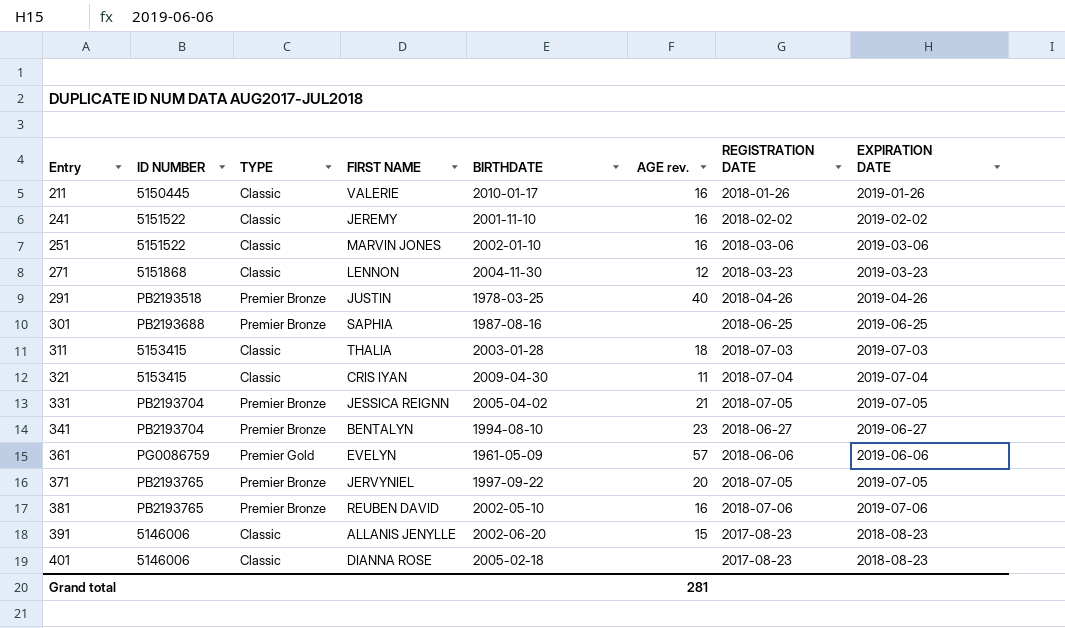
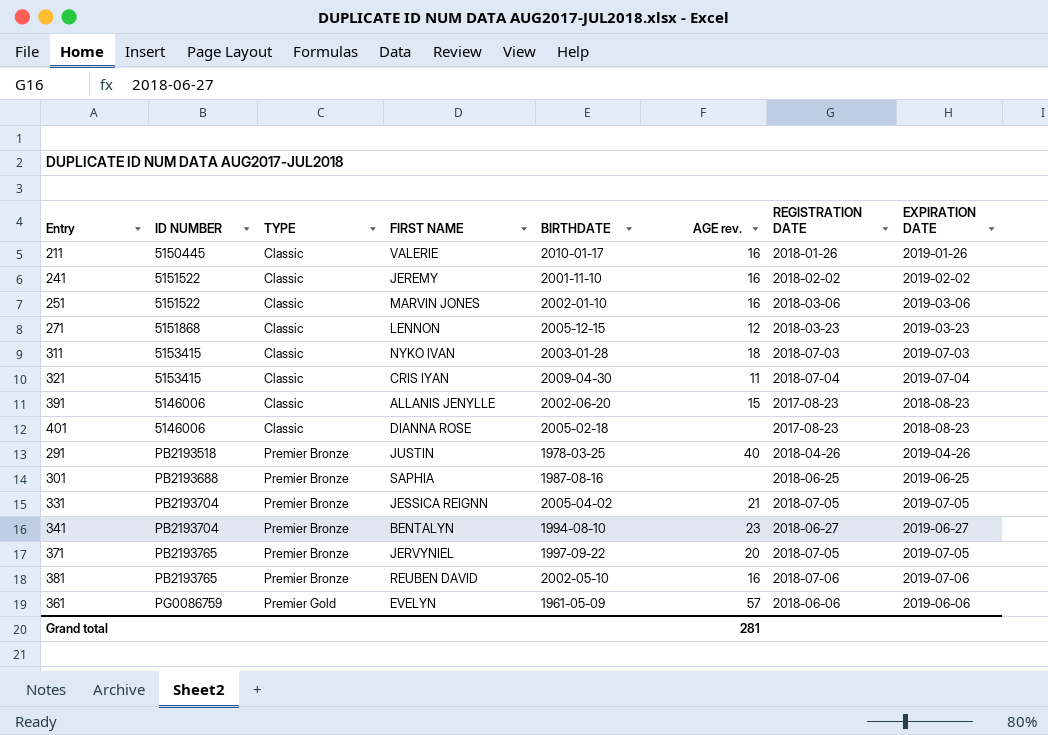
row order: Entry ascending -> TYPE ascending
271 | BIRTHDATE: 2004-11-30 -> 2005-12-15
311 | FIRST NAME: THALIA -> NYKO IVAN

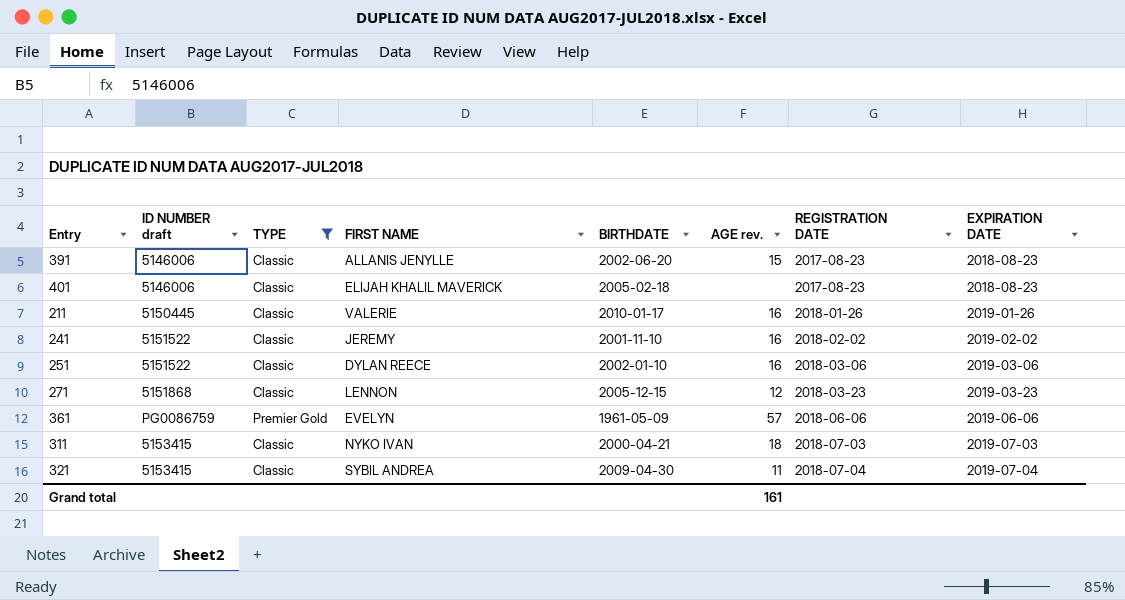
filter: none -> TYPE != Premier Bronze
row order: TYPE ascending -> REGISTRATION DATE ascending
column name: ID NUMBER -> ID NUMBER draft
401 | FIRST NAME: DIANNA ROSE -> ELIJAH KHALIL MAVERICK
251 | FIRST NAME: MARVIN JONES -> DYLAN REECE
311 | BIRTHDATE: 2003-01-28 -> 2000-04-21
321 | FIRST NAME: CRIS IYAN -> SYBIL ANDREA
Grand total | AGE rev.: 281 -> 161

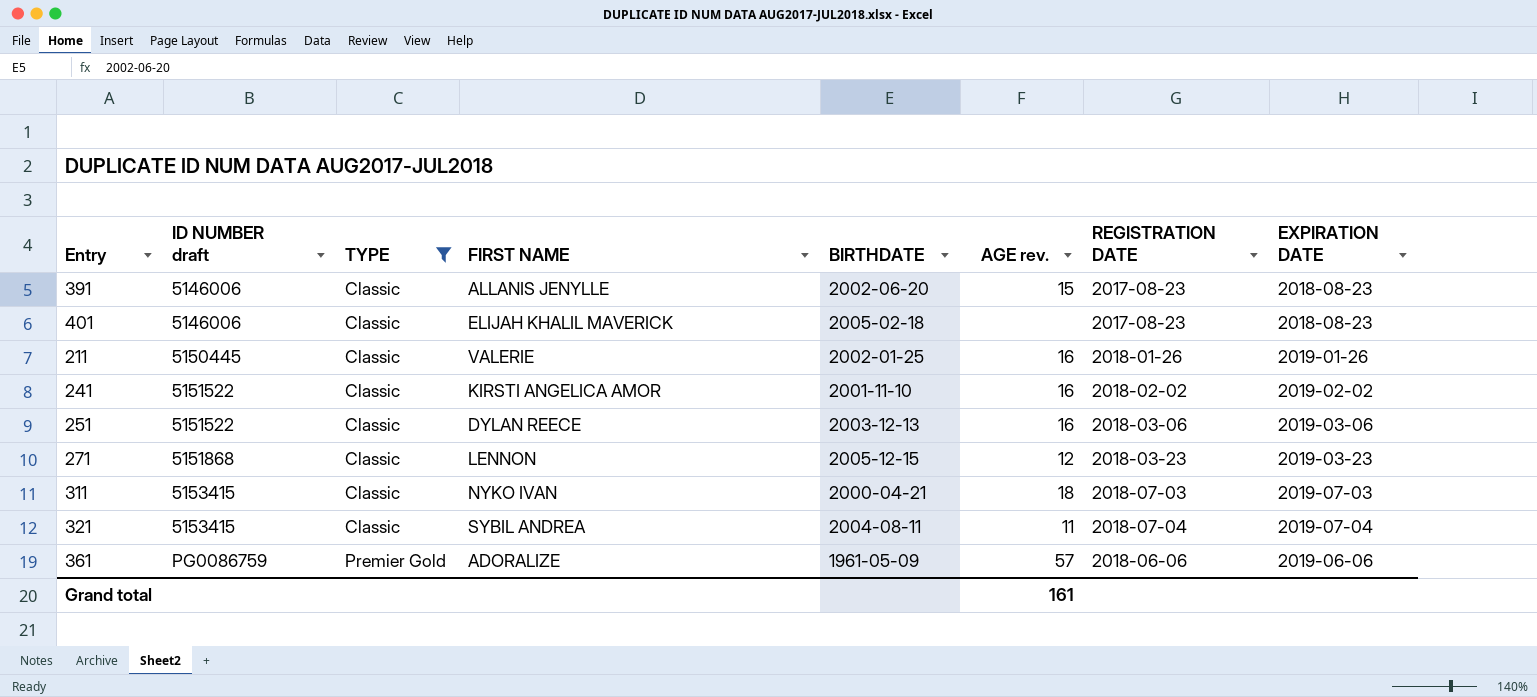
row order: REGISTRATION DATE ascending -> ID NUMBER draft ascending
211 | BIRTHDATE: 2010-01-17 -> 2002-01-25
241 | FIRST NAME: JEREMY -> KIRSTI ANGELICA AMOR
251 | BIRTHDATE: 2002-01-10 -> 2003-12-13
321 | BIRTHDATE: 2009-04-30 -> 2004-08-11
361 | FIRST NAME: EVELYN -> ADORALIZE

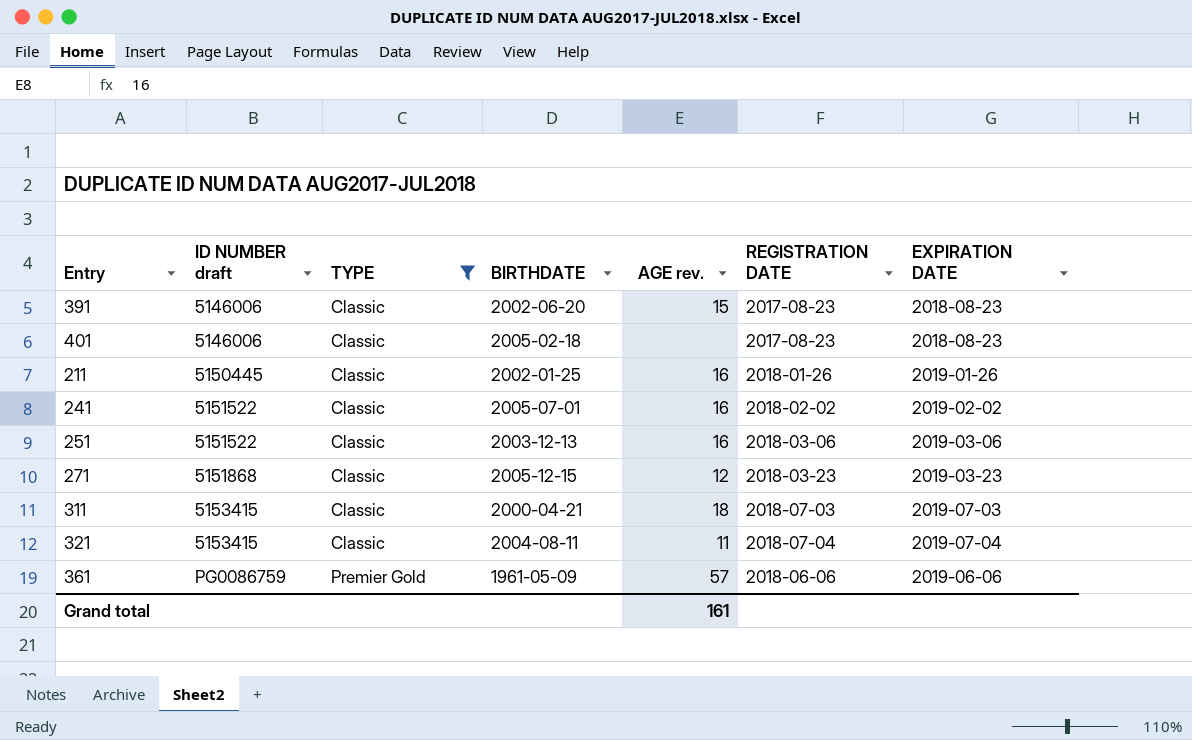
column FIRST NAME | position: 4 -> none
241 | BIRTHDATE: 2001-11-10 -> 2005-07-01

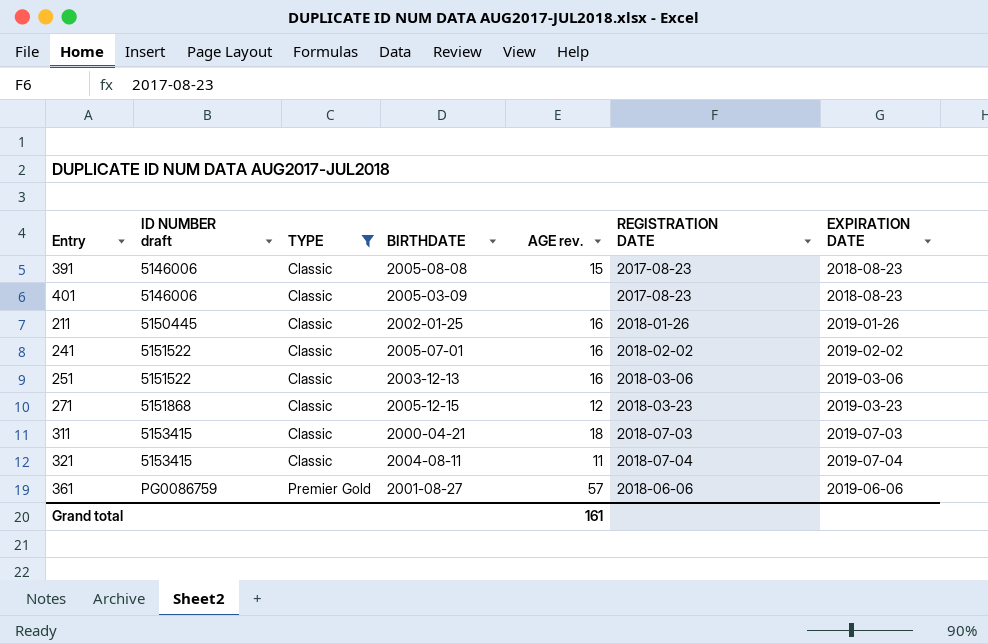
391 | BIRTHDATE: 2002-06-20 -> 2005-08-08
401 | BIRTHDATE: 2005-02-18 -> 2005-03-09
361 | BIRTHDATE: 1961-05-09 -> 2001-08-27

